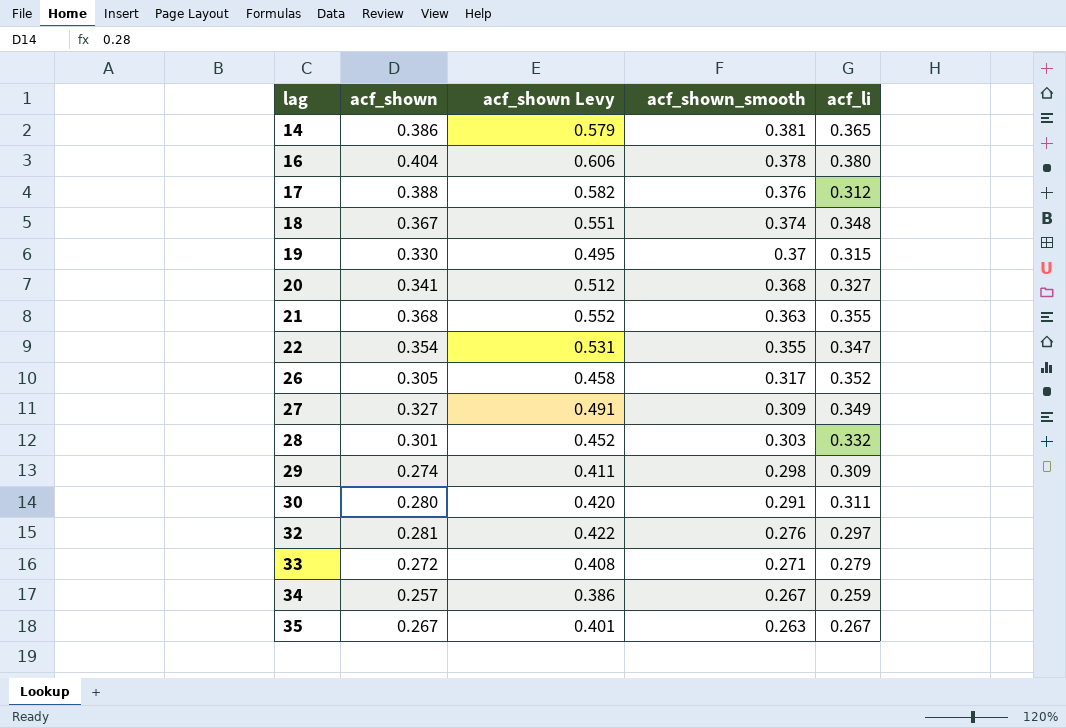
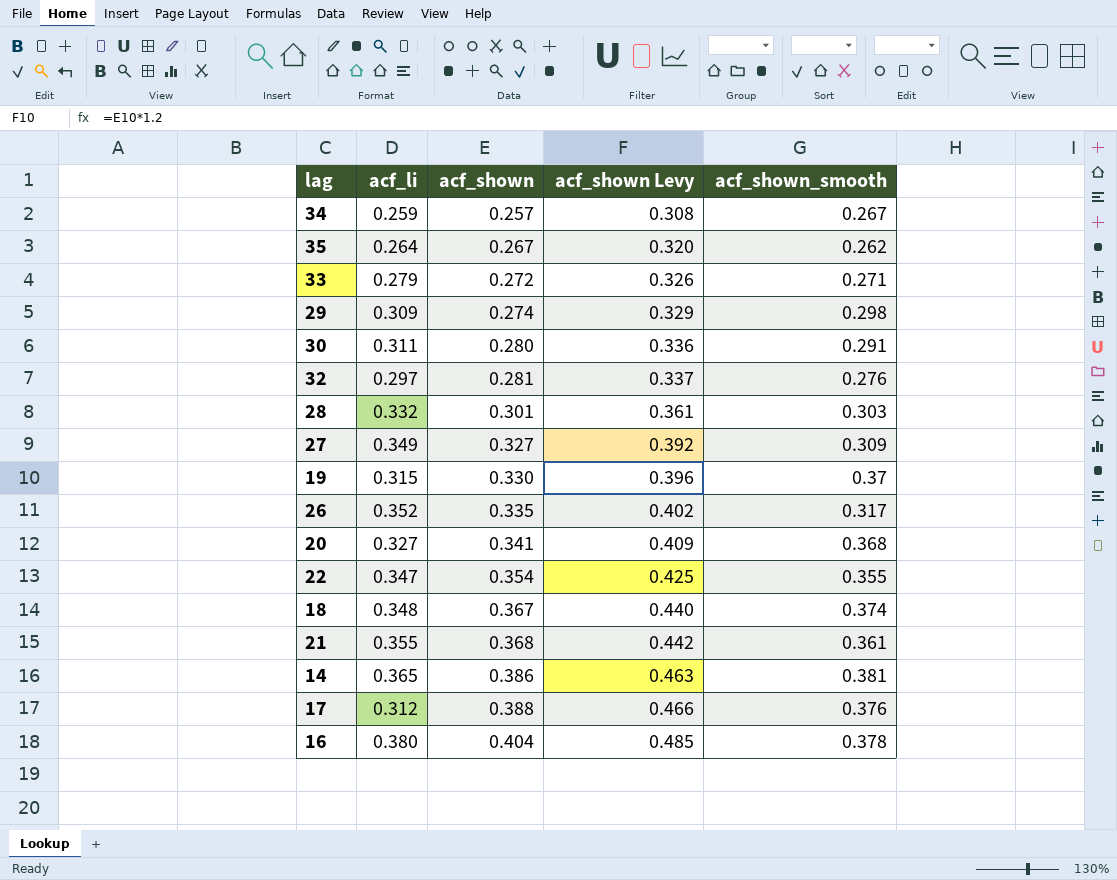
row order: lag ascending -> acf_shown ascending
column acf_li | position: 5 -> 2
column acf_shown Levy | formula: [acf_shown] * 1.5 -> [acf_shown] * 1.2
35 | acf_li: 0.267 -> 0.264
35 | acf_shown_smooth: 0.263 -> 0.262
26 | acf_shown: 0.305 -> 0.335
21 | acf_shown_smooth: 0.363 -> 0.361

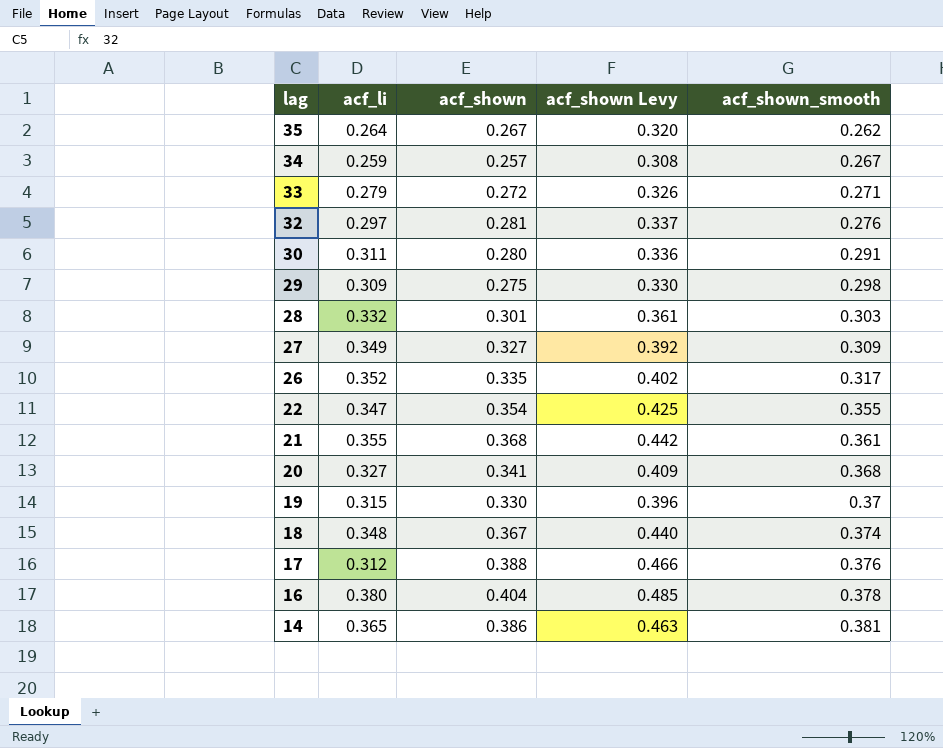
row order: acf_shown ascending -> lag descending
29 | acf_shown: 0.274 -> 0.275
29 | acf_shown Levy: 0.329 -> 0.330

